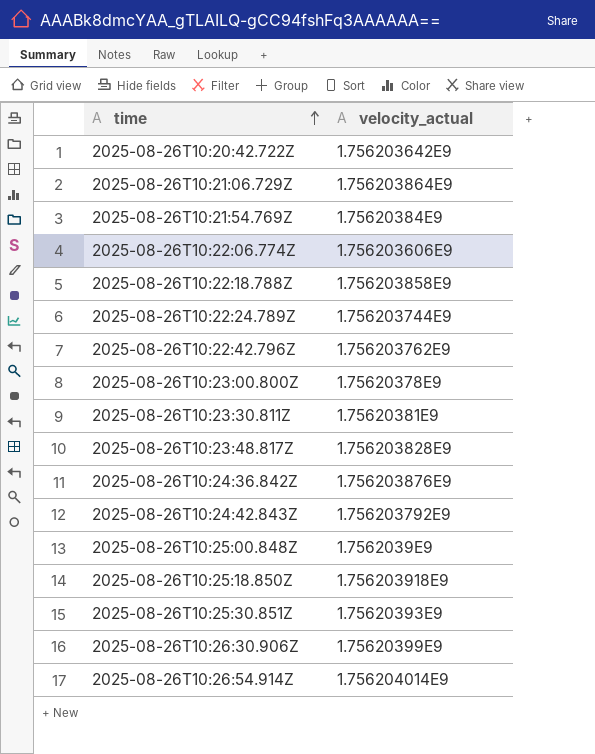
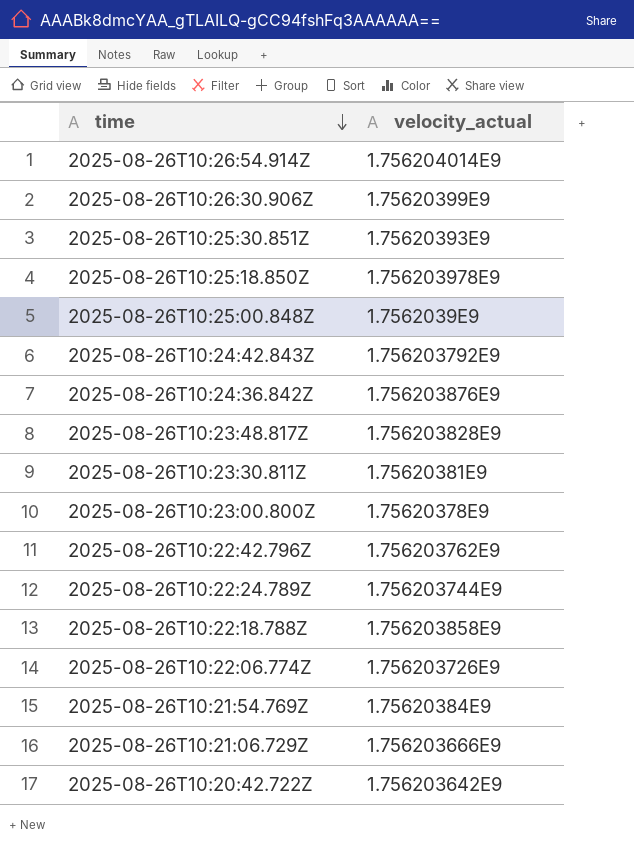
row order: time ascending -> time descending
2025-08-26T10:25:18.850Z | velocity_actual: 1.756203918E9 -> 1.756203978E9
2025-08-26T10:22:06.774Z | velocity_actual: 1.756203606E9 -> 1.756203726E9
2025-08-26T10:21:06.729Z | velocity_actual: 1.756203864E9 -> 1.756203666E9

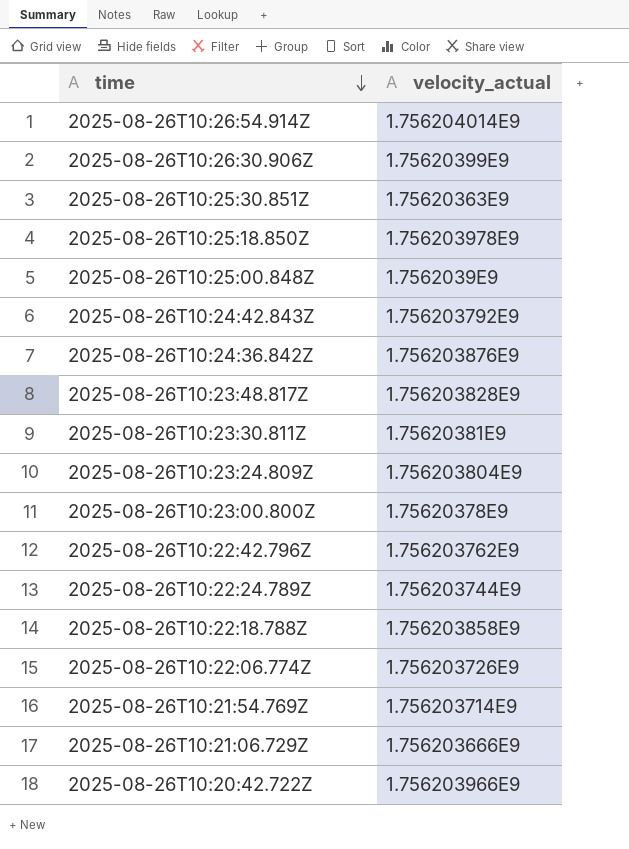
2025-08-26T10:25:30.851Z | velocity_actual: 1.75620393E9 -> 1.75620363E9
row 2025-08-26T10:23:24.809Z: none -> 1.756203804E9
2025-08-26T10:21:54.769Z | velocity_actual: 1.75620384E9 -> 1.756203714E9
2025-08-26T10:20:42.722Z | velocity_actual: 1.756203642E9 -> 1.756203966E9

